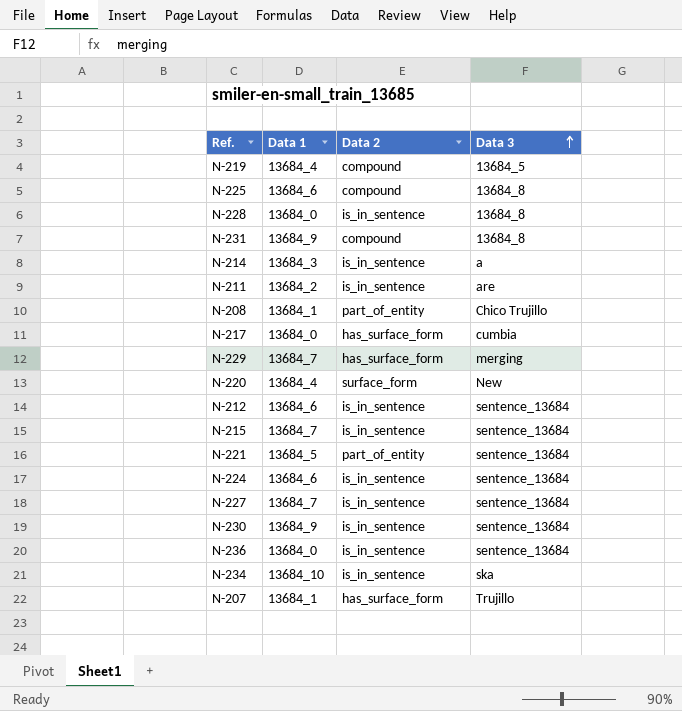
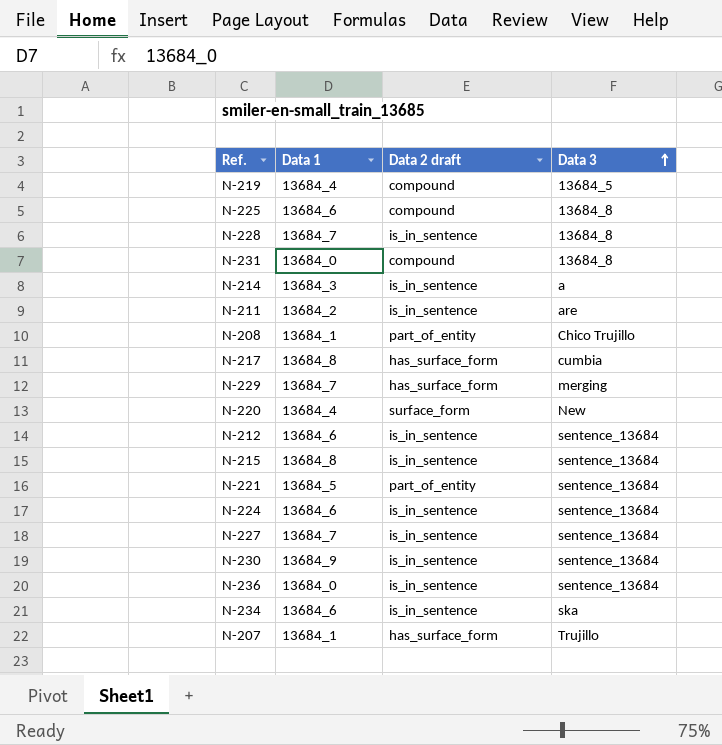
column name: Data 2 -> Data 2 draft
N-228 | Data 1: 13684_0 -> 13684_7
N-231 | Data 1: 13684_9 -> 13684_0
N-217 | Data 1: 13684_0 -> 13684_8
N-215 | Data 1: 13684_7 -> 13684_8
N-234 | Data 1: 13684_10 -> 13684_6

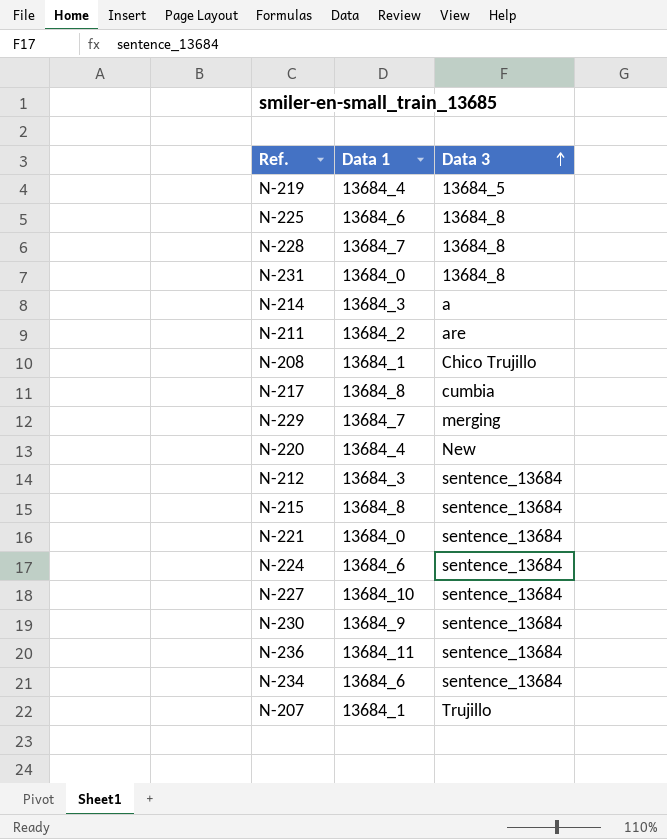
column Data 2 draft | position: 3 -> none
N-212 | Data 1: 13684_6 -> 13684_3
N-221 | Data 1: 13684_5 -> 13684_0
N-227 | Data 1: 13684_7 -> 13684_10
N-236 | Data 1: 13684_0 -> 13684_11
N-234 | Data 3: ska -> sentence_13684

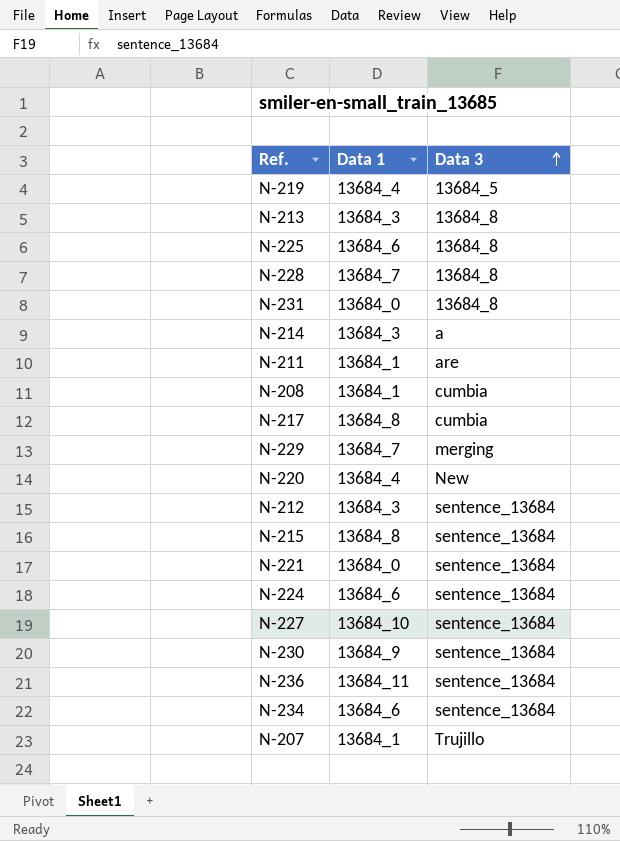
row N-213: none -> 13684_3 | 13684_8
N-211 | Data 1: 13684_2 -> 13684_1
N-208 | Data 3: Chico Trujillo -> cumbia

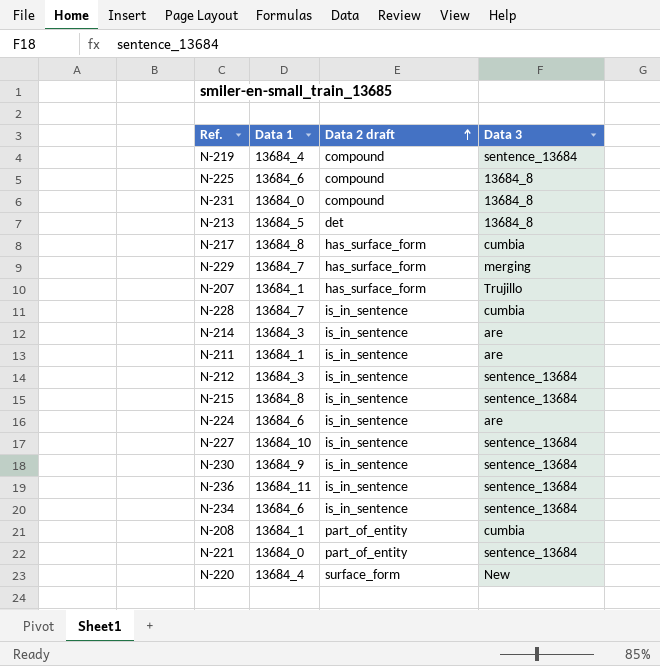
row order: Data 3 ascending -> Data 2 draft ascending
column Data 2 draft | position: none -> 3
N-219 | Data 3: 13684_5 -> sentence_13684
N-213 | Data 1: 13684_3 -> 13684_5
N-228 | Data 3: 13684_8 -> cumbia
N-214 | Data 3: a -> are
N-224 | Data 3: sentence_13684 -> are

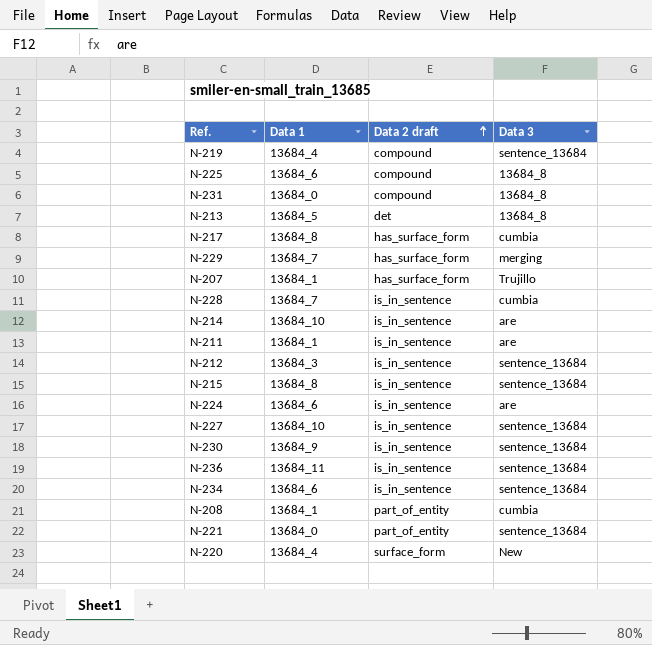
N-214 | Data 1: 13684_3 -> 13684_10

